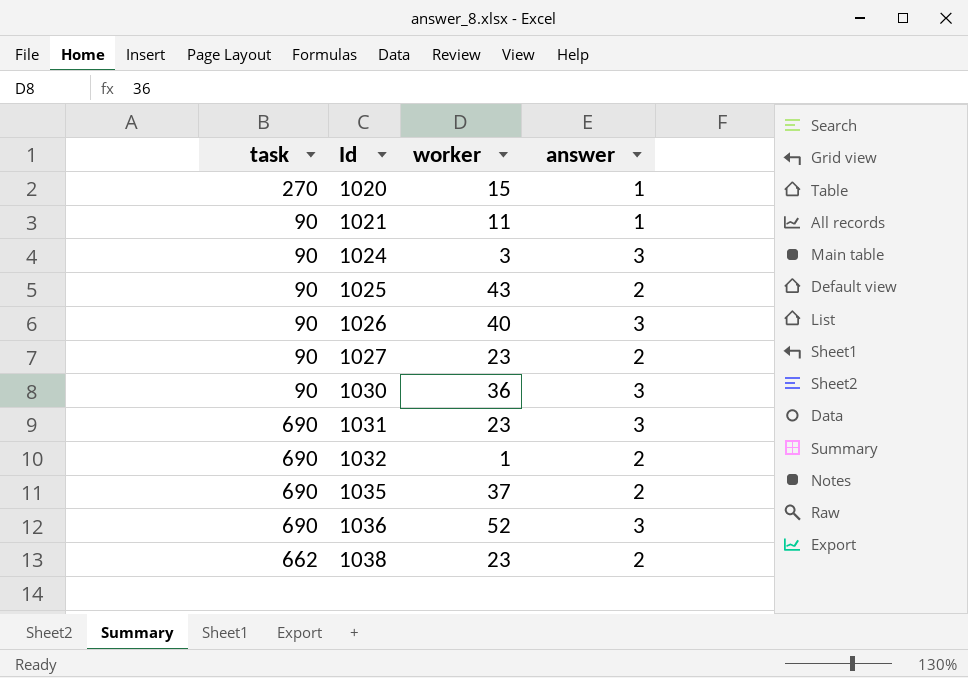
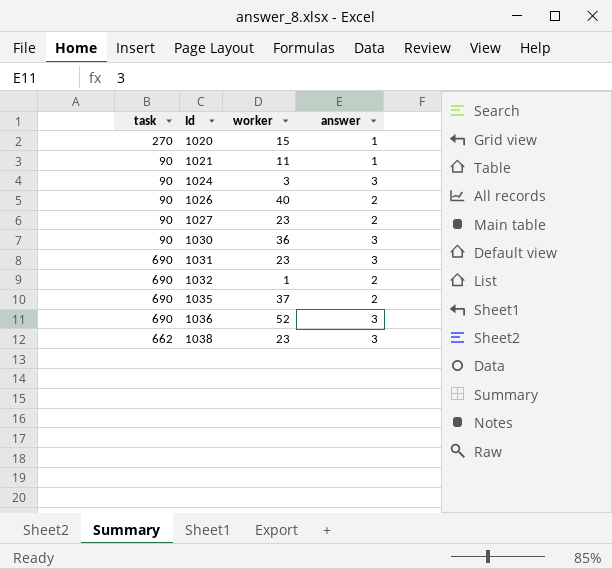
row 1025: 90 | 43 | 2 -> none
1026 | answer: 3 -> 2
1038 | answer: 2 -> 3

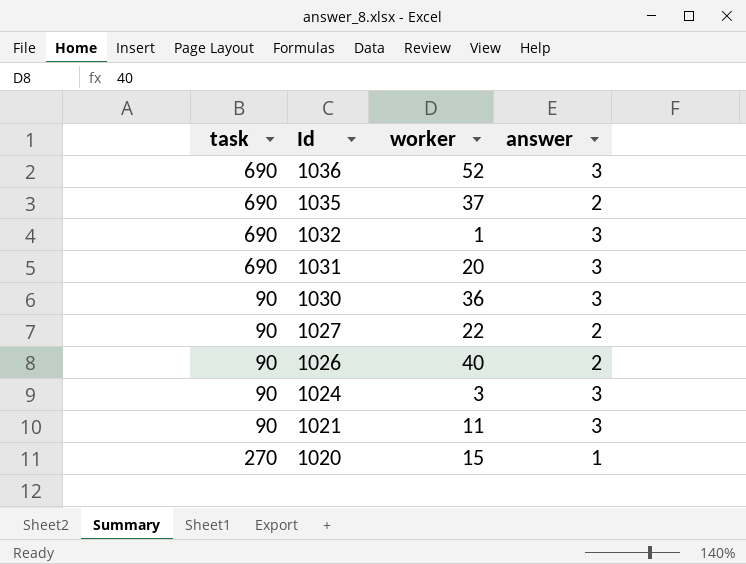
row order: Id ascending -> Id descending
row 1038: 662 | 23 | 3 -> none
1032 | answer: 2 -> 3
1031 | worker: 23 -> 20
1027 | worker: 23 -> 22
1021 | answer: 1 -> 3

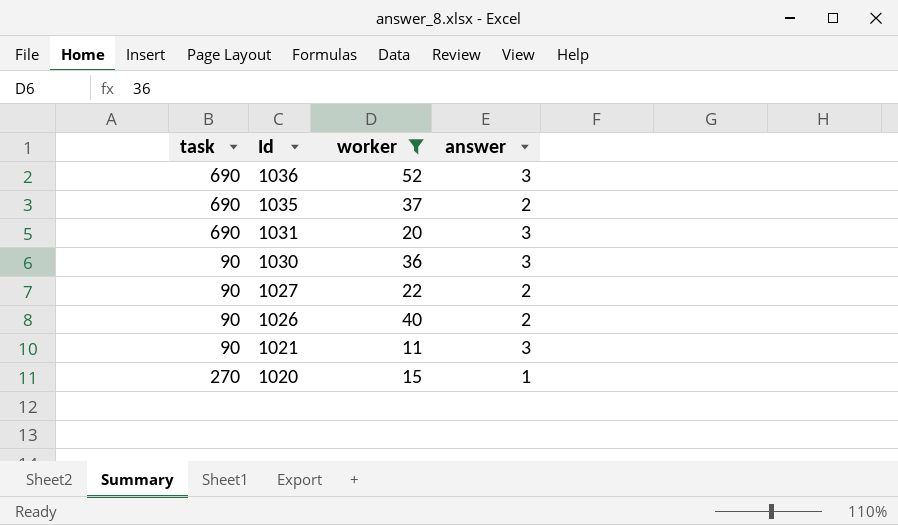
filter: none -> worker >= 11

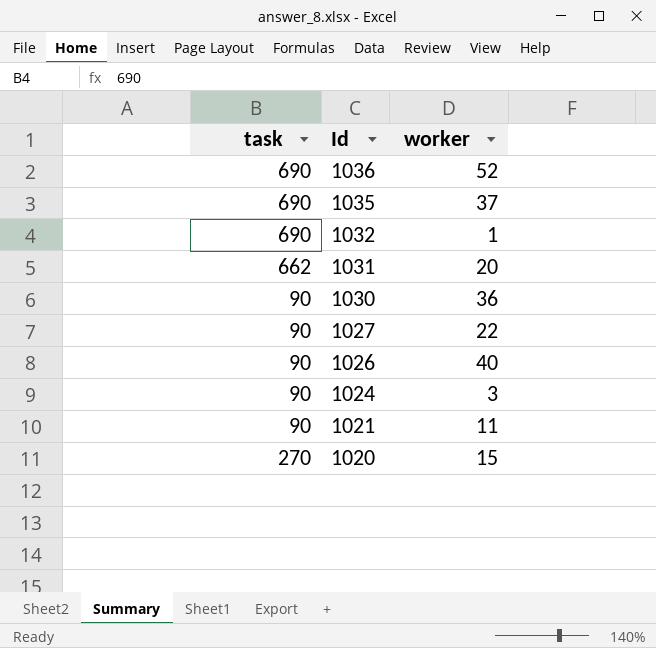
filter: worker >= 11 -> none
column answer | position: 4 -> none
1031 | task: 690 -> 662

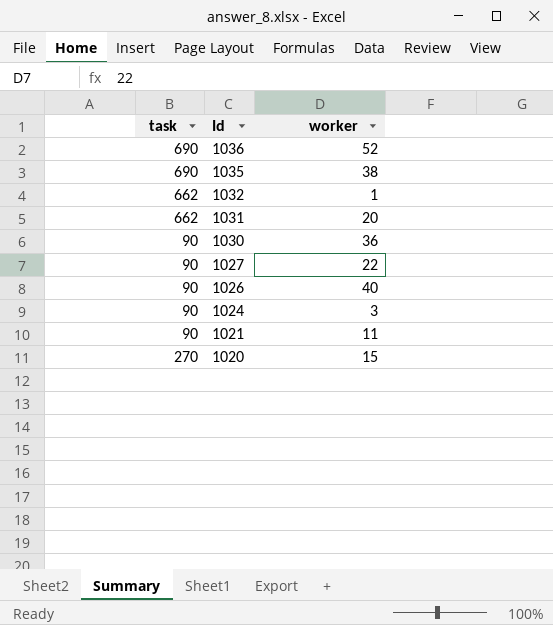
1035 | worker: 37 -> 38
1032 | task: 690 -> 662

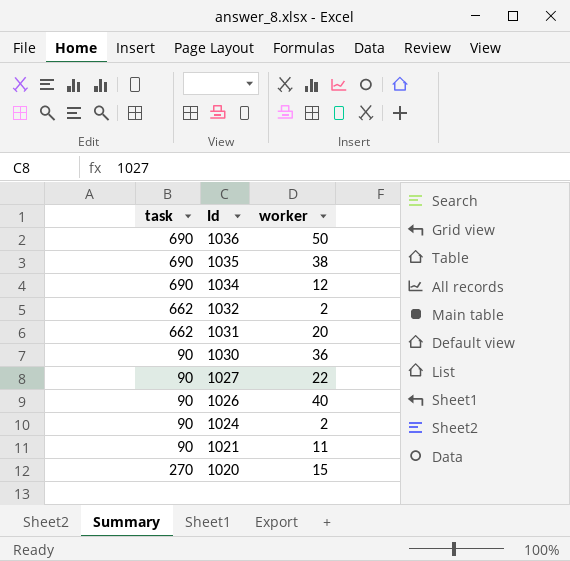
1036 | worker: 52 -> 50
row 1034: none -> 690 | 12
1032 | worker: 1 -> 2
1024 | worker: 3 -> 2

